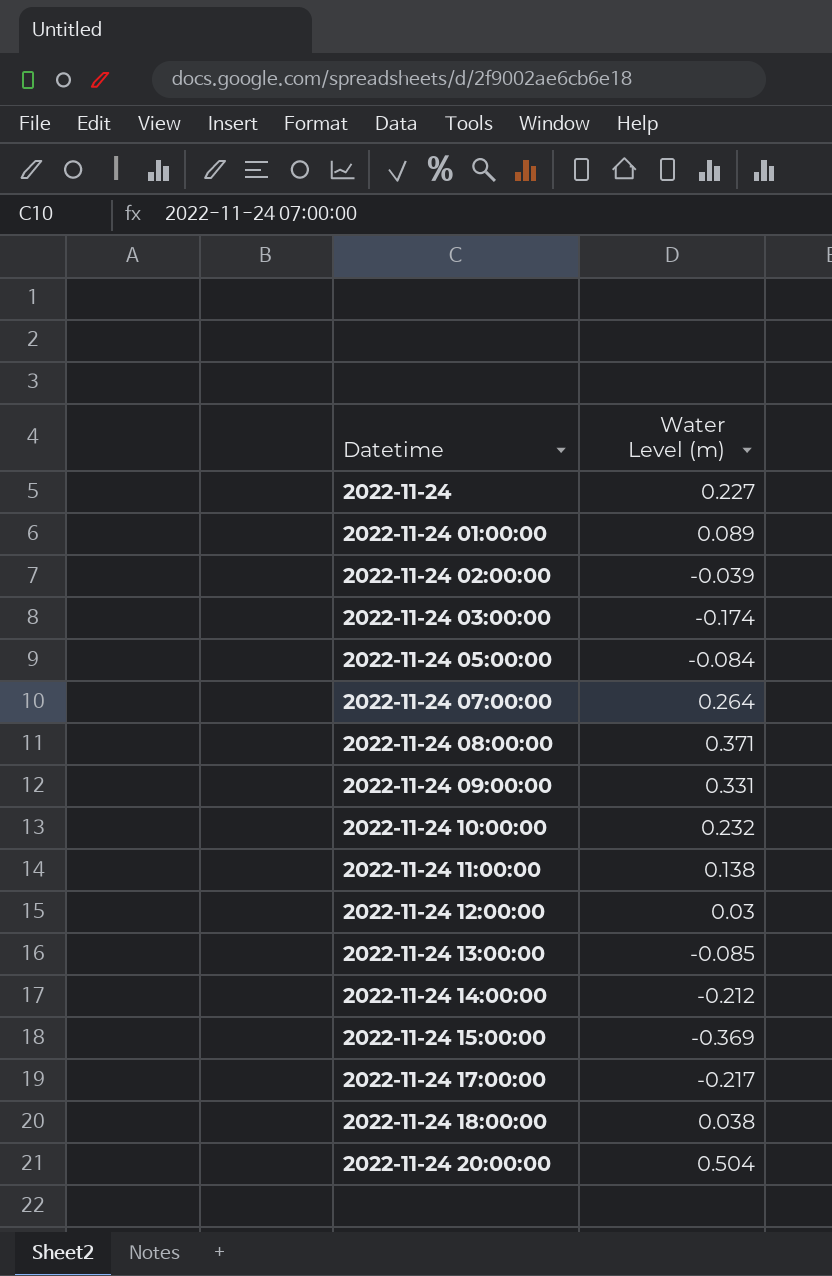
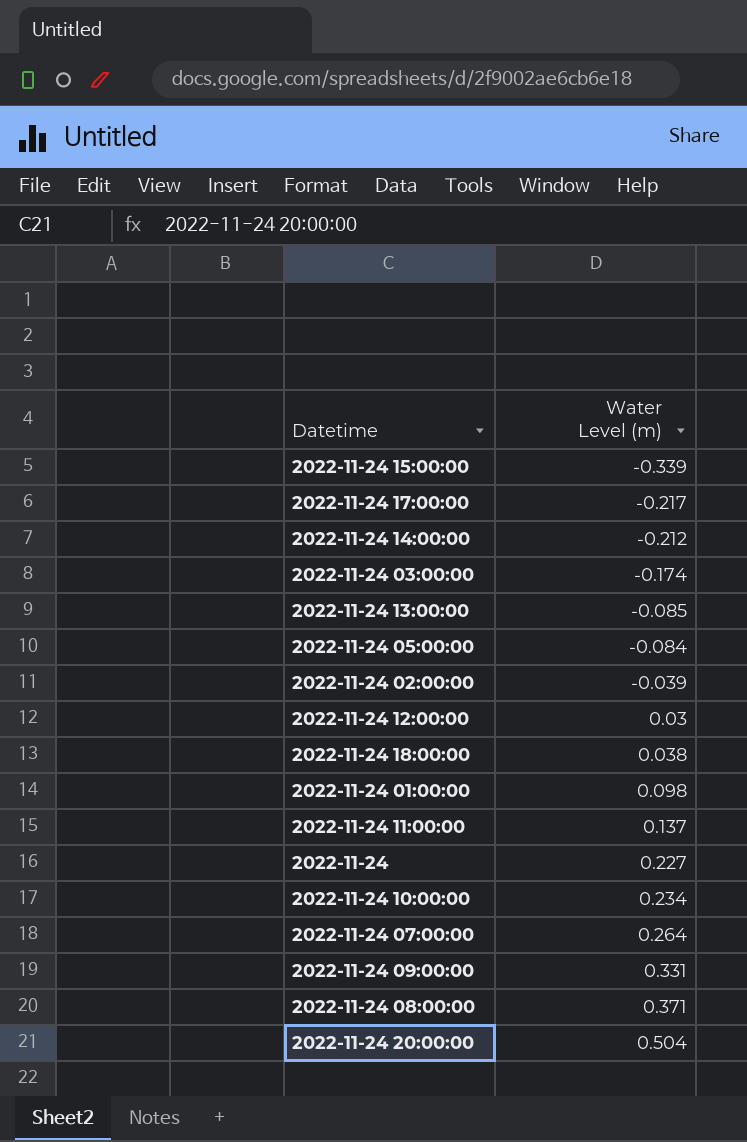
row order: Datetime ascending -> Water Level (m) ascending
2022-11-24 15:00:00 | Water Level (m): -0.369 -> -0.339
2022-11-24 01:00:00 | Water Level (m): 0.089 -> 0.098
2022-11-24 11:00:00 | Water Level (m): 0.138 -> 0.137
2022-11-24 10:00:00 | Water Level (m): 0.232 -> 0.234

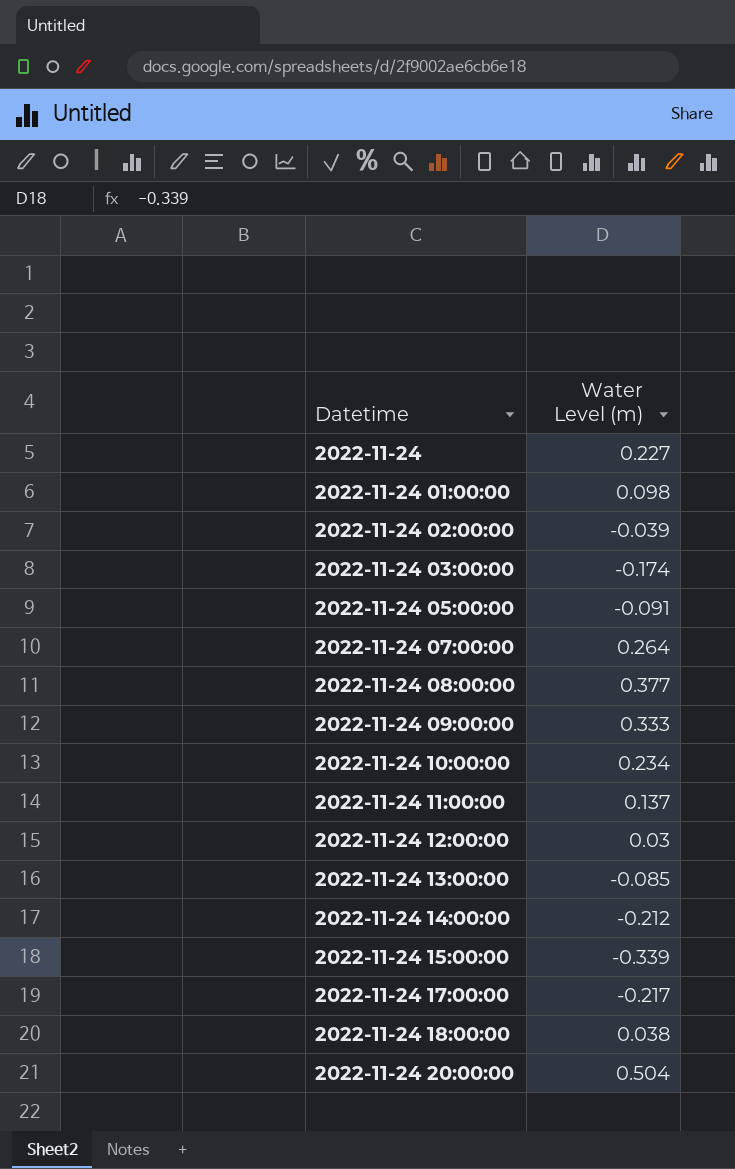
row order: Water Level (m) ascending -> Datetime ascending
2022-11-24 05:00:00 | Water Level (m): -0.084 -> -0.091
2022-11-24 08:00:00 | Water Level (m): 0.371 -> 0.377
2022-11-24 09:00:00 | Water Level (m): 0.331 -> 0.333

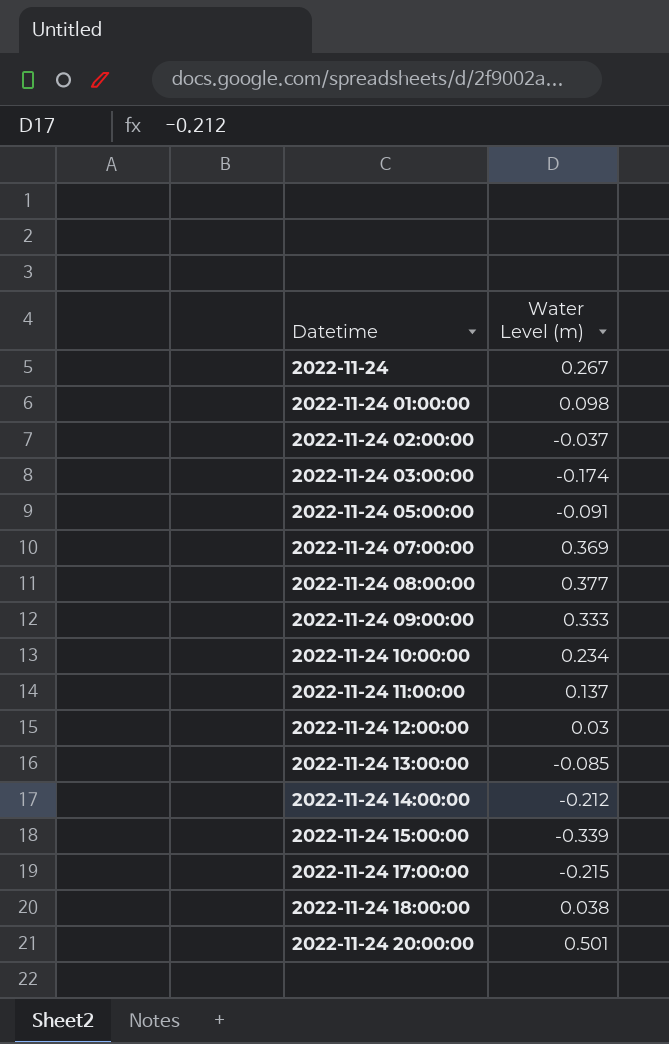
2022-11-24 | Water Level (m): 0.227 -> 0.267
2022-11-24 02:00:00 | Water Level (m): -0.039 -> -0.037
2022-11-24 07:00:00 | Water Level (m): 0.264 -> 0.369
2022-11-24 17:00:00 | Water Level (m): -0.217 -> -0.215
2022-11-24 20:00:00 | Water Level (m): 0.504 -> 0.501

